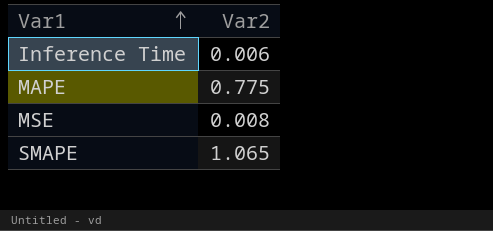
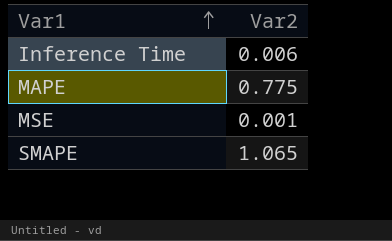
MSE | Var2: 0.008 -> 0.001

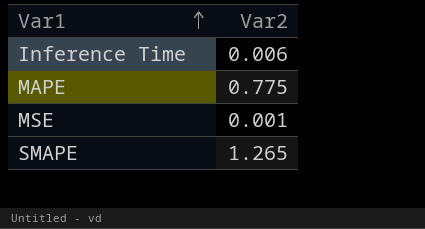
SMAPE | Var2: 1.065 -> 1.265

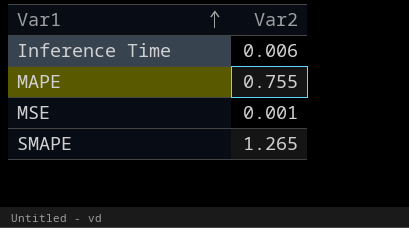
MAPE | Var2: 0.775 -> 0.755

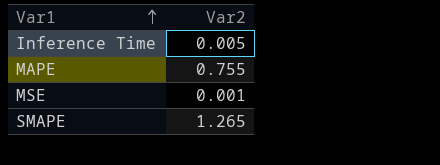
Inference Time | Var2: 0.006 -> 0.005

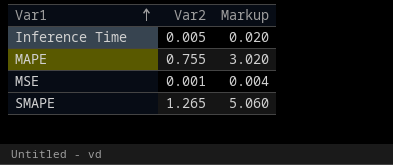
column Markup | formula: none -> [Var2] * 4

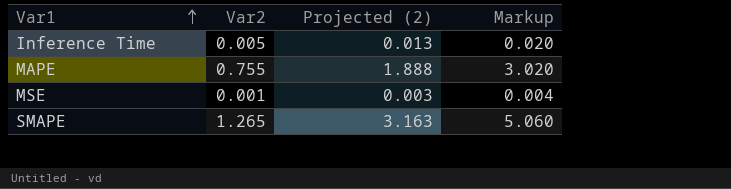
column Projected (2) | formula: none -> [Var2] * 2.5

